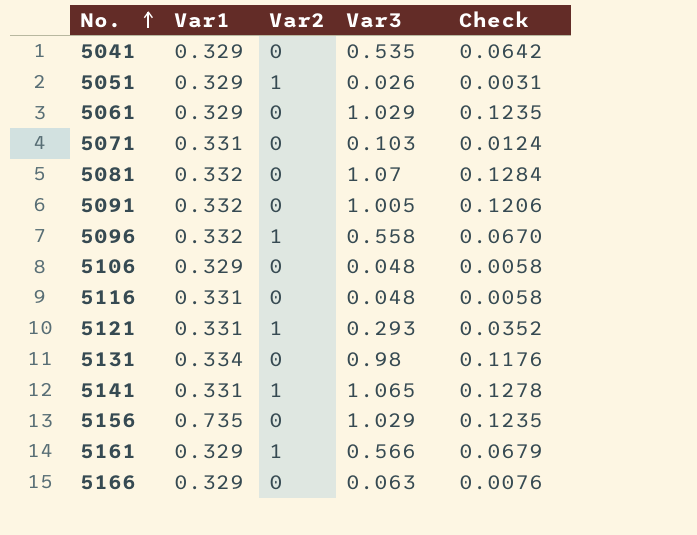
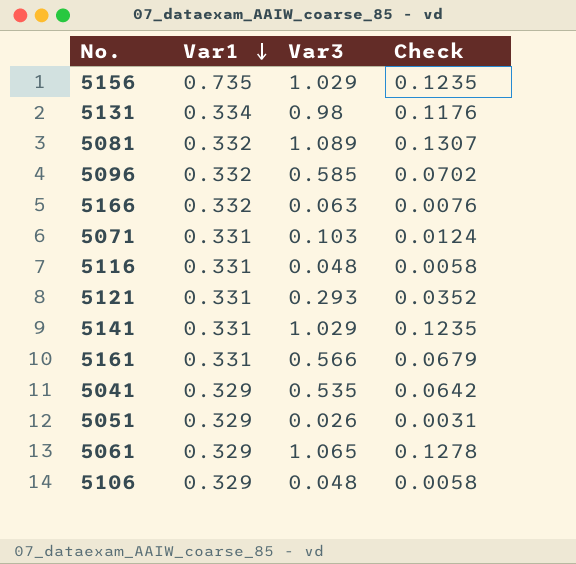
row order: No. ascending -> Var1 descending
column Var2 | position: 3 -> none
row 5091: 0.332 | 0 | 1.005 | 0.1206 -> none
5081 | Var3: 1.07 -> 1.089
5081 | Check: 0.1284 -> 0.1307
5096 | Var3: 0.558 -> 0.585
5096 | Check: 0.0670 -> 0.0702
5166 | Var1: 0.329 -> 0.332
5141 | Var3: 1.065 -> 1.029
5141 | Check: 0.1278 -> 0.1235
5161 | Var1: 0.329 -> 0.331
5061 | Var3: 1.029 -> 1.065
5061 | Check: 0.1235 -> 0.1278

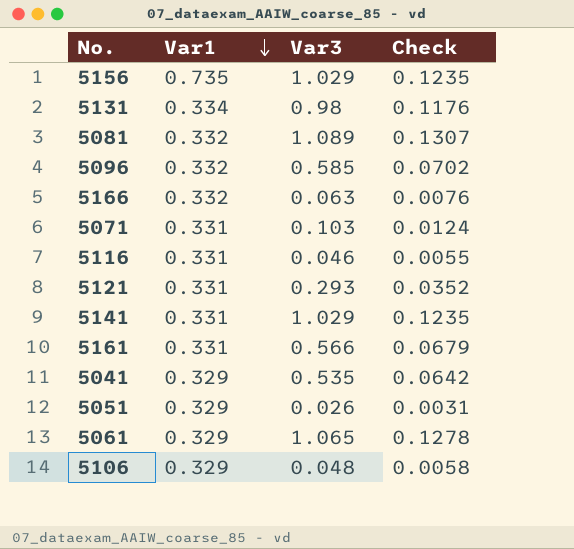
5116 | Var3: 0.048 -> 0.046
5116 | Check: 0.0058 -> 0.0055

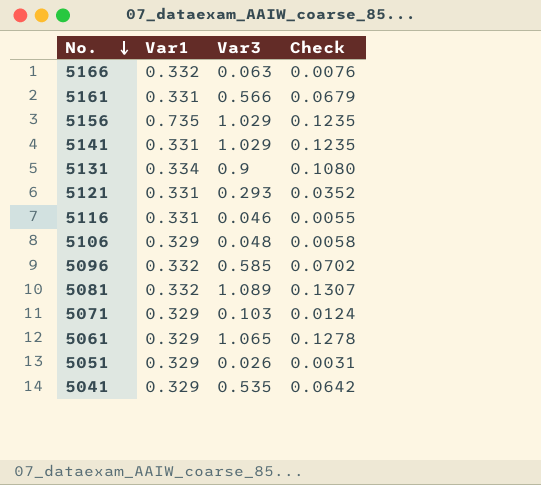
row order: Var1 descending -> No. descending
5131 | Var3: 0.98 -> 0.9
5131 | Check: 0.1176 -> 0.1080
5071 | Var1: 0.331 -> 0.329

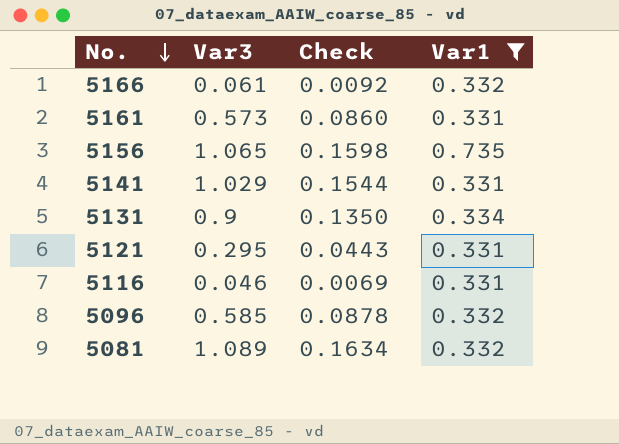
filter: none -> Var1 != 0.329
column Check | formula: [Var3] * 0.12 -> [Var3] * 0.15
column Var1 | position: 2 -> 4
5166 | Var3: 0.063 -> 0.061
5161 | Var3: 0.566 -> 0.573
5156 | Var3: 1.029 -> 1.065
5121 | Var3: 0.293 -> 0.295

